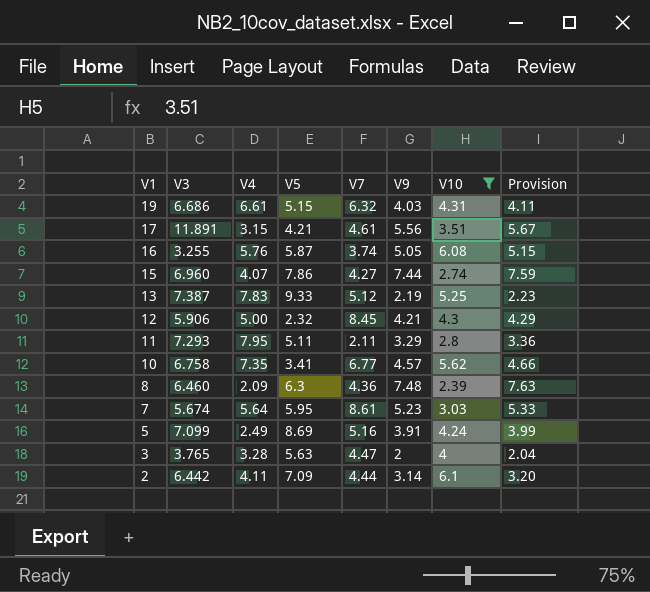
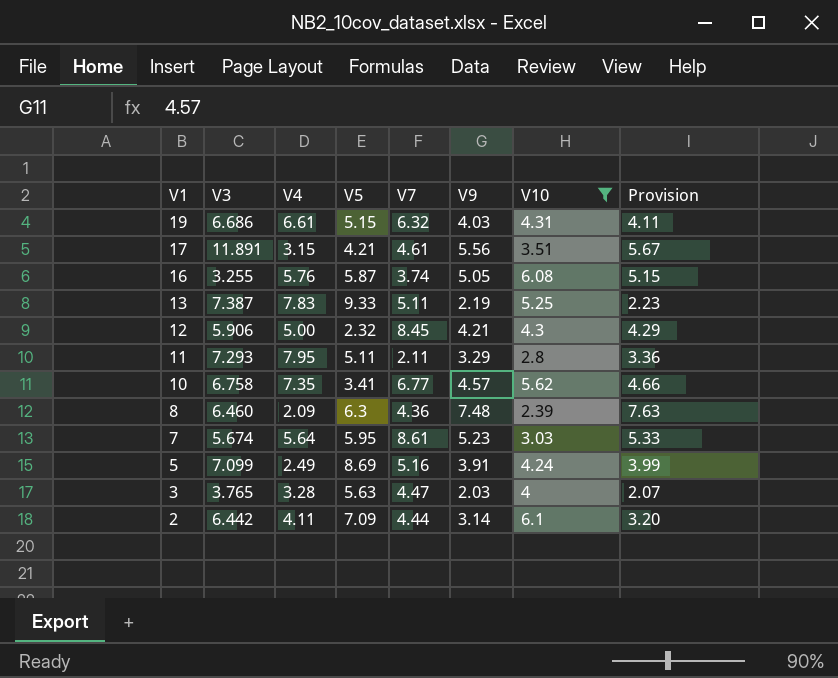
row 15: 6.960 | 4.07 | 7.86 | 4.27 | 7.44 | 2.74 | 7.59 -> none
13 | V7: 5.12 -> 5.11
3 | V9: 2 -> 2.03
3 | Provision: 2.04 -> 2.07

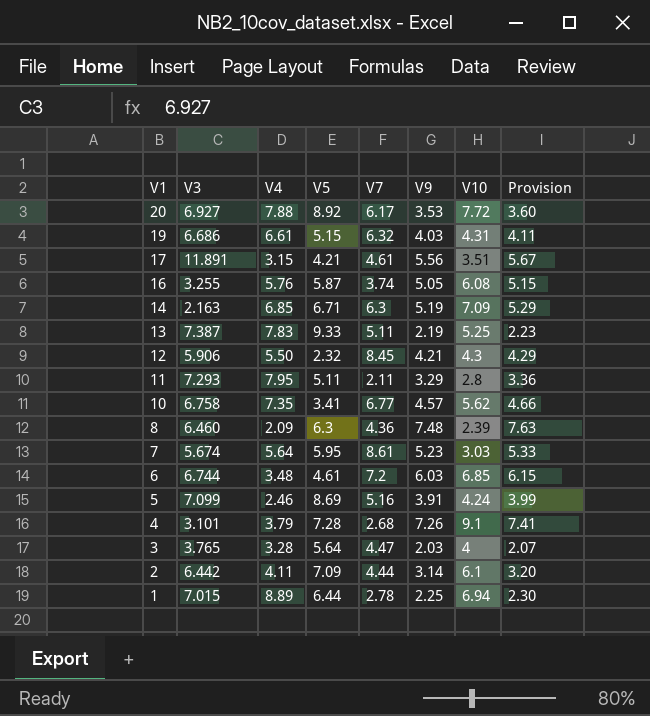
filter: V10 <= 6.1 -> none
12 | V4: 5.00 -> 5.50
5 | V4: 2.49 -> 2.46
3 | V5: 5.63 -> 5.64

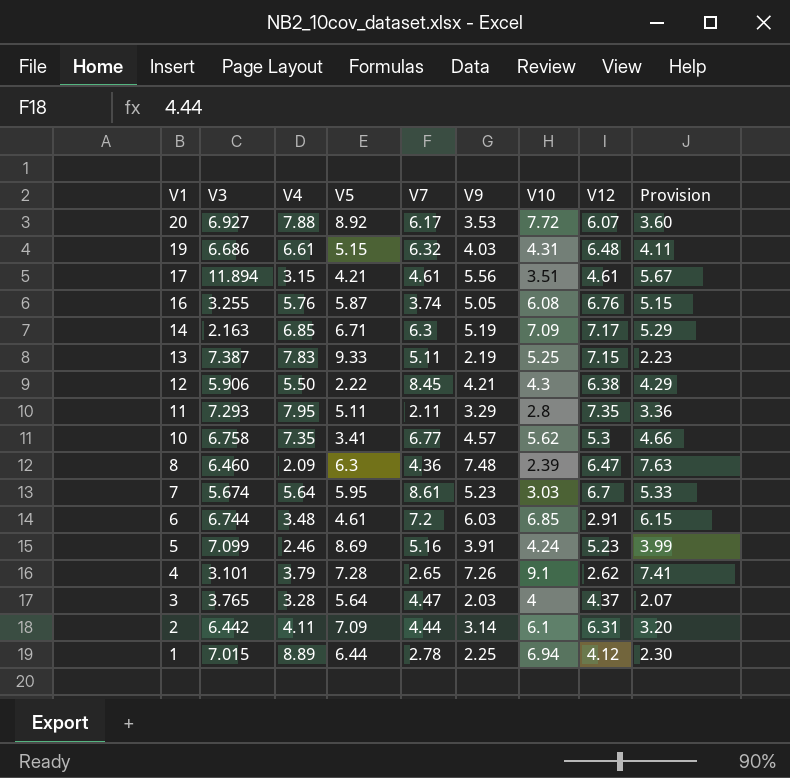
column V12 | position: none -> 8
17 | V3: 11.891 -> 11.894
12 | V5: 2.32 -> 2.22
4 | V7: 2.68 -> 2.65

